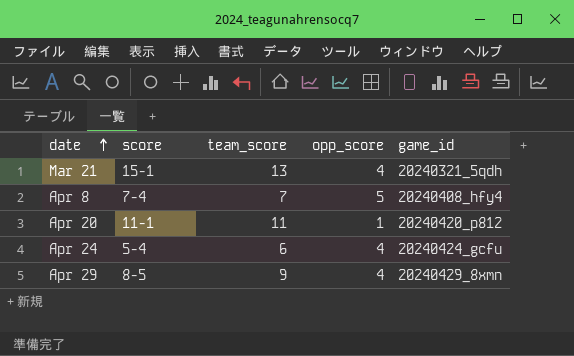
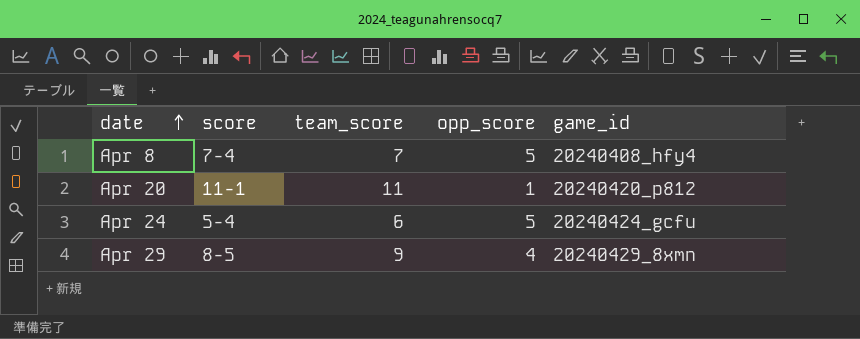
row Mar 21: 15-1 | 13 | 4 | 20240321_5qdh -> none
Apr 24 | opp_score: 4 -> 5

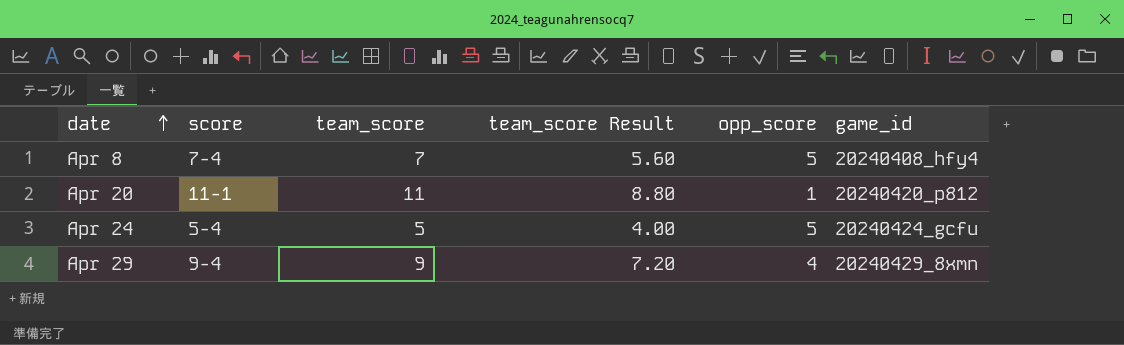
column team_score Result | formula: none -> [team_score] * 0.8
Apr 24 | team_score: 6 -> 5
Apr 29 | score: 8-5 -> 9-4

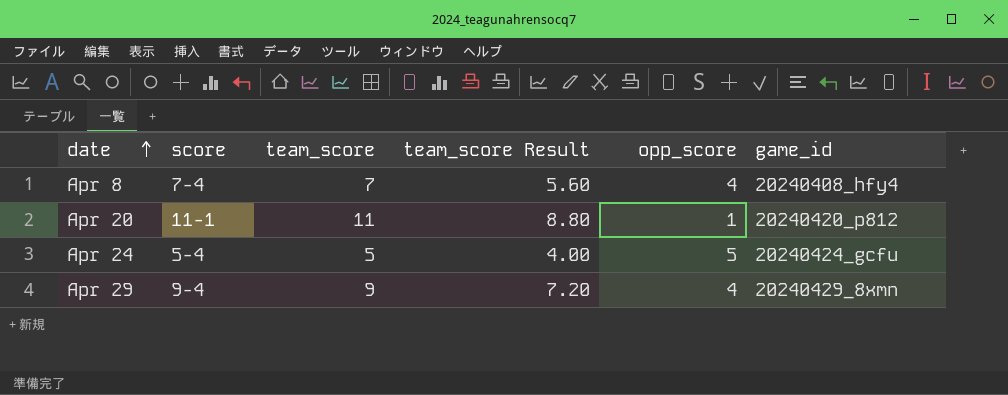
Apr 8 | opp_score: 5 -> 4

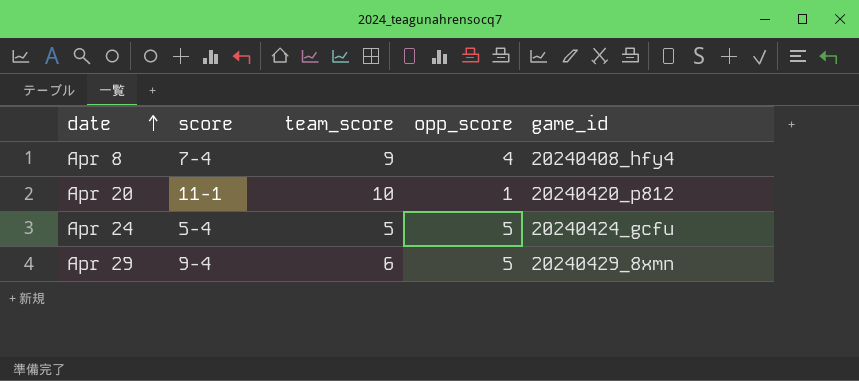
column team_score Result | formula: [team_score] * 0.8 -> none
Apr 8 | team_score: 7 -> 9
Apr 20 | team_score: 11 -> 10
Apr 29 | team_score: 9 -> 6
Apr 29 | opp_score: 4 -> 5

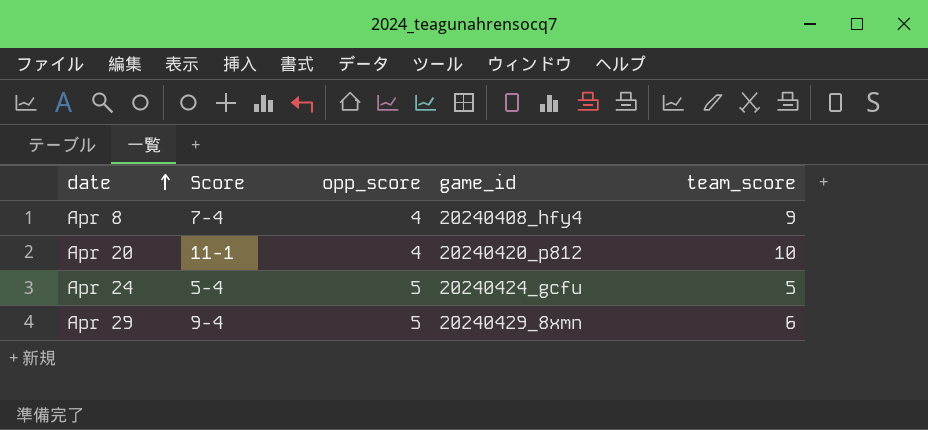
column name: score -> Score
column team_score | position: 3 -> 5
Apr 20 | opp_score: 1 -> 4

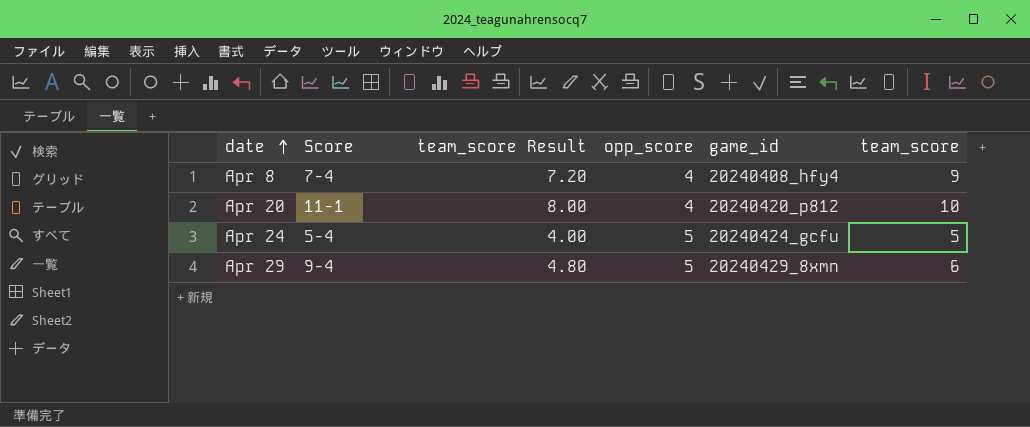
column team_score Result | formula: none -> [team_score] * 0.8

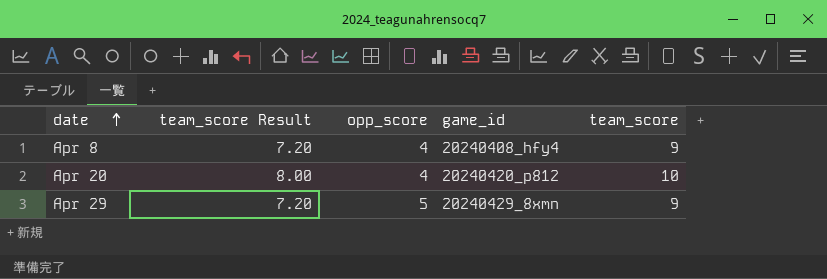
column Score | position: 2 -> none
row Apr 24: 5-4 | 4.00 | 5 | 20240424_gcfu | 5 -> none
Apr 29 | team_score Result: 4.80 -> 7.20
Apr 29 | team_score: 6 -> 9

